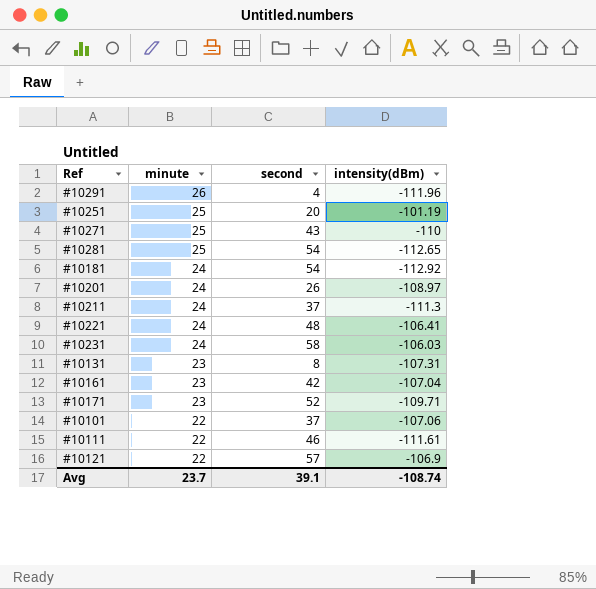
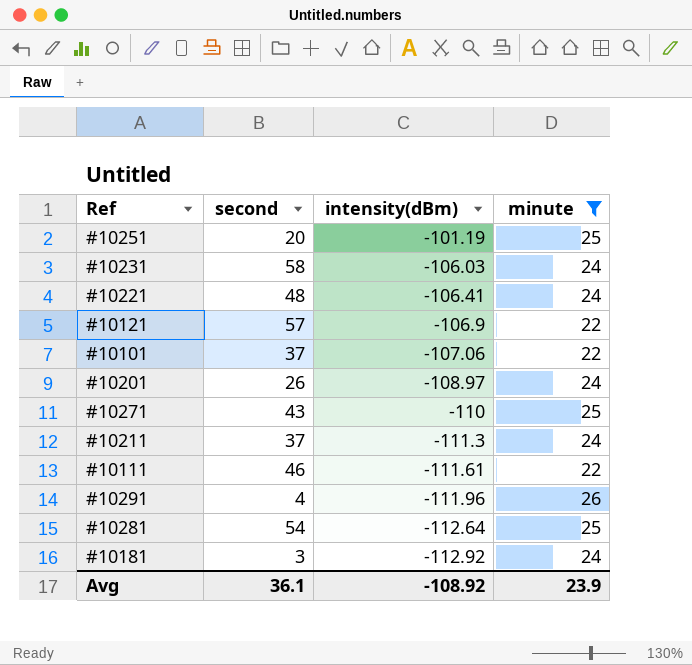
filter: none -> minute != 23
row order: minute descending -> intensity(dBm) descending
column minute | position: 2 -> 4
#10281 | intensity(dBm): -112.65 -> -112.64
#10181 | second: 54 -> 3
Avg | second: 39.1 -> 36.1
Avg | intensity(dBm): -108.74 -> -108.92
Avg | minute: 23.7 -> 23.9

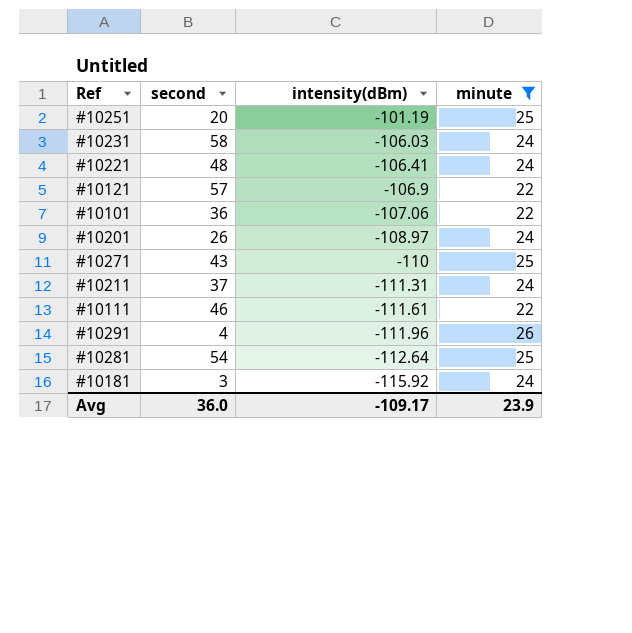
#10101 | second: 37 -> 36
#10211 | intensity(dBm): -111.3 -> -111.31
#10181 | intensity(dBm): -112.92 -> -115.92
Avg | second: 36.1 -> 36.0
Avg | intensity(dBm): -108.92 -> -109.17

